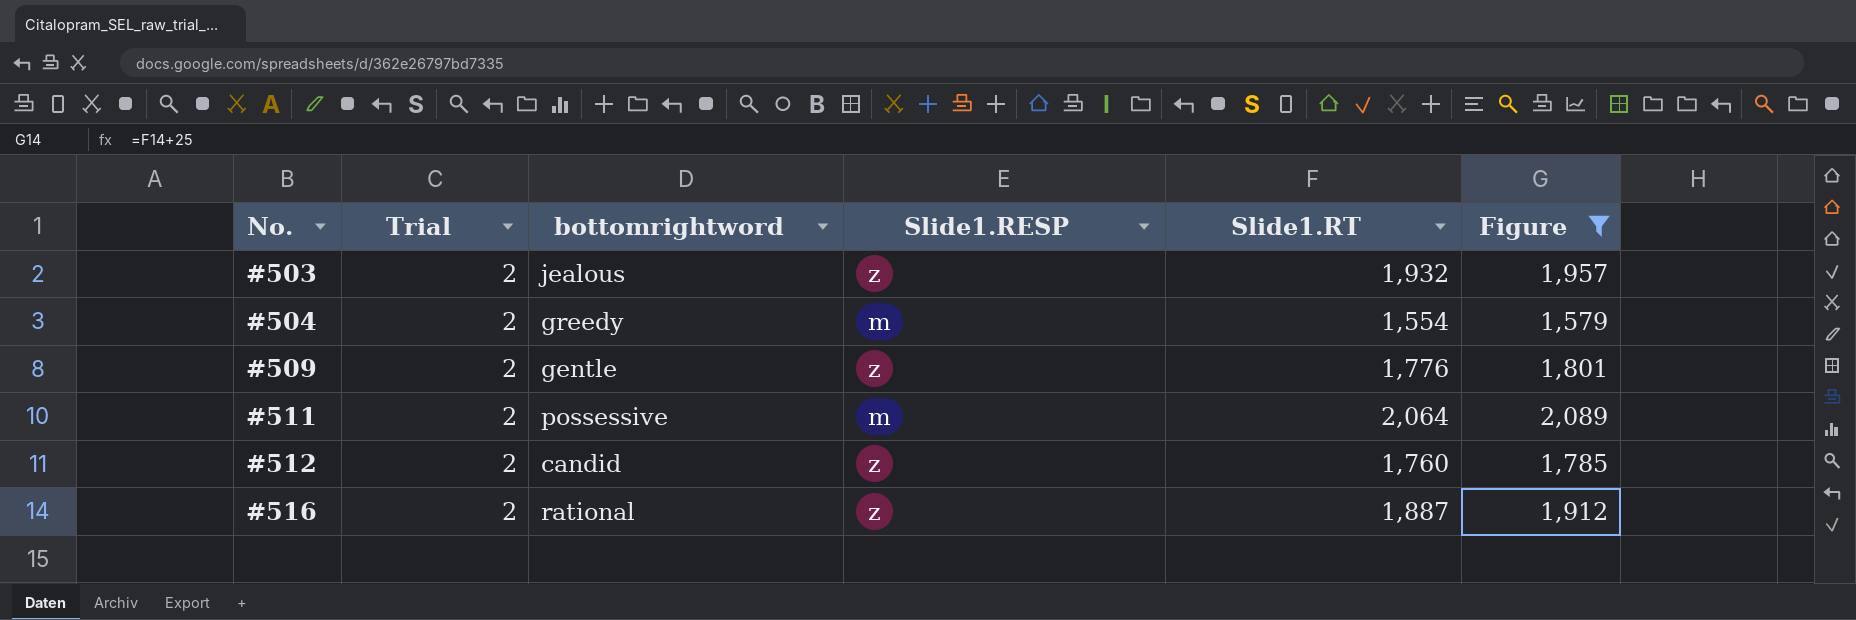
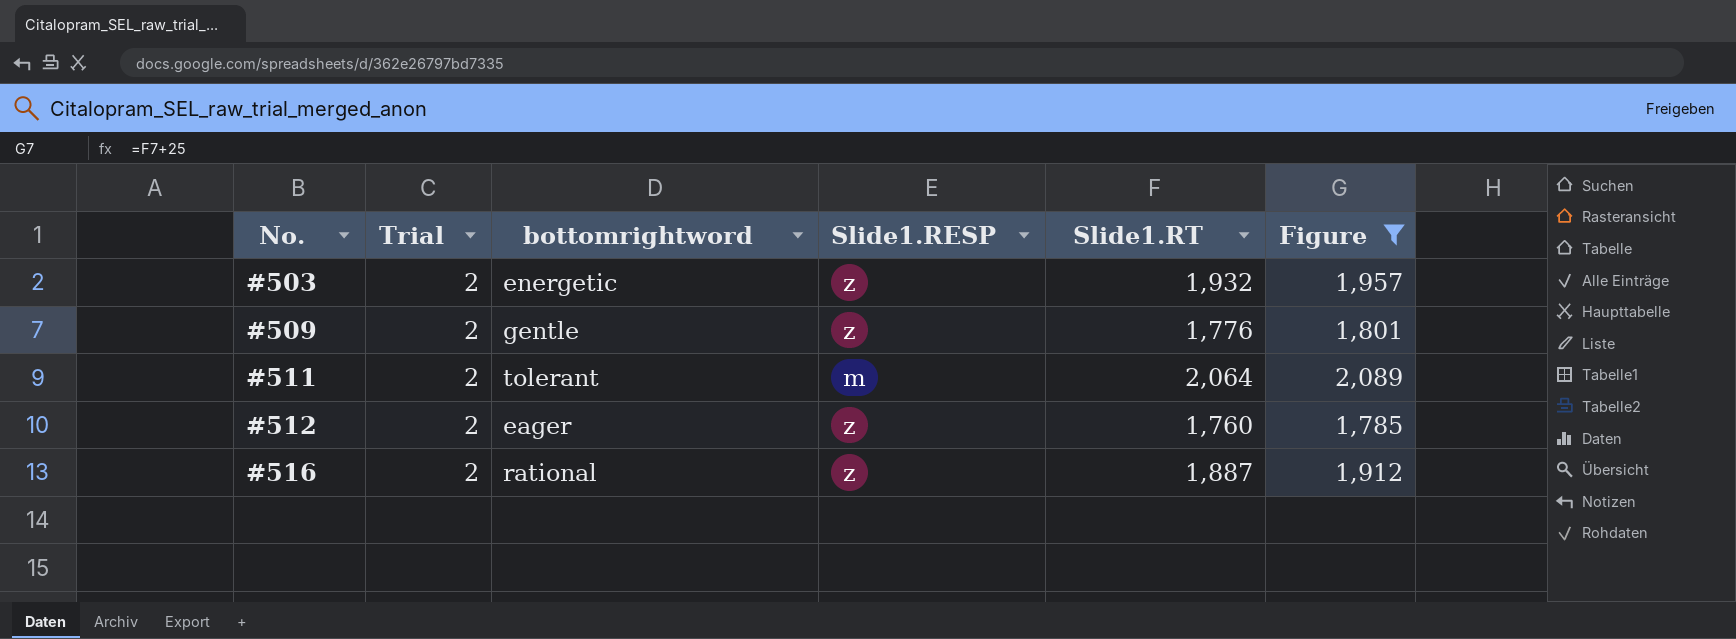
row #504: 2 | greedy | m | 1,554 | 1,579 -> none
#503 | bottomrightword: jealous -> energetic
#511 | bottomrightword: possessive -> tolerant
#512 | bottomrightword: candid -> eager

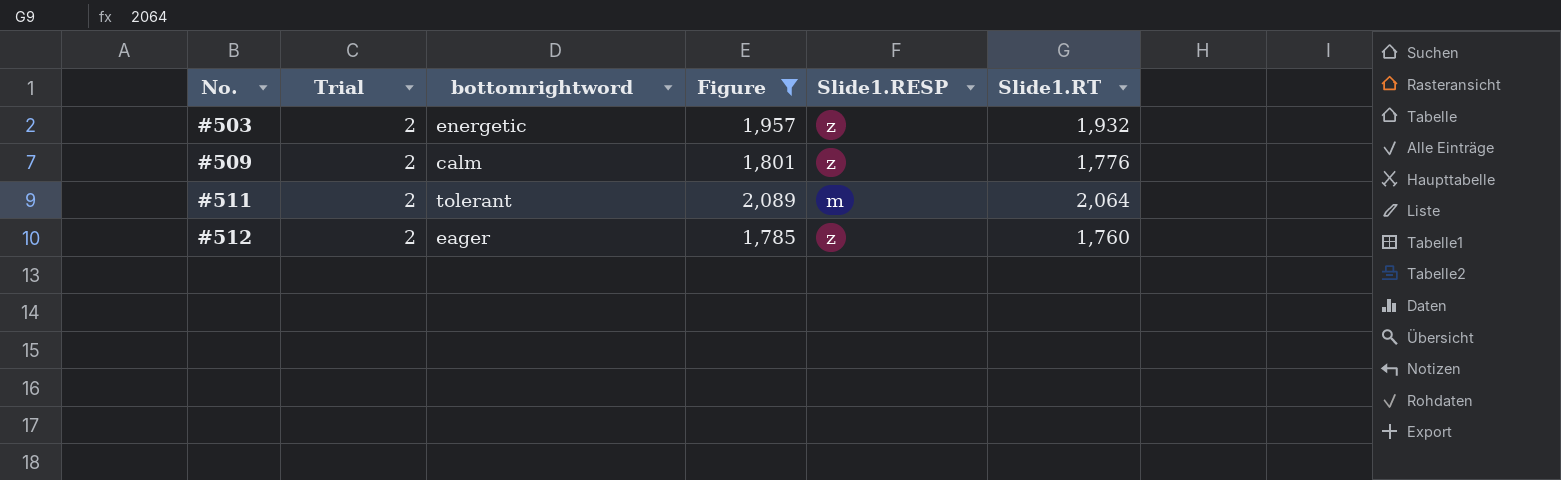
column Figure | position: 6 -> 4
row #516: 2 | rational | z | 1,887 | 1,912 -> none
#509 | bottomrightword: gentle -> calm

